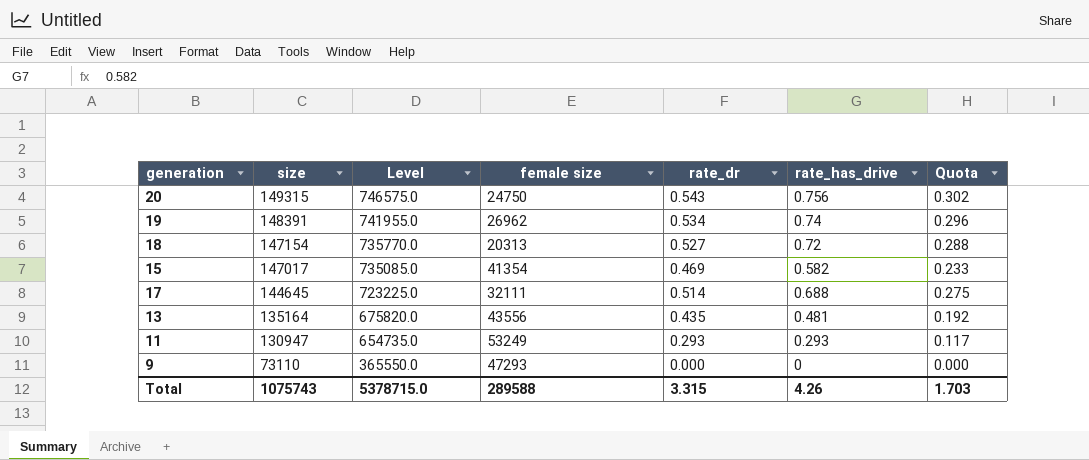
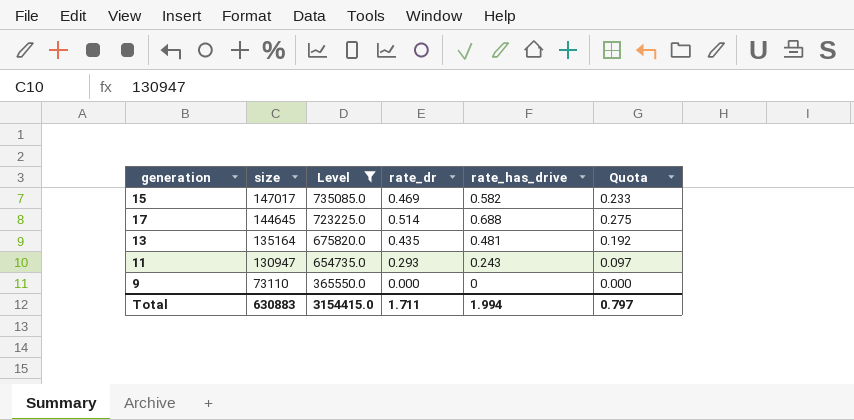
filter: none -> Level <= 735085.0
column female size | position: 4 -> none
11 | rate_has_drive: 0.293 -> 0.243
11 | Quota: 0.117 -> 0.097
Total | size: 1075743 -> 630883
Total | Level: 5378715.0 -> 3154415.0
Total | rate_dr: 3.315 -> 1.711
Total | rate_has_drive: 4.26 -> 1.994
Total | Quota: 1.703 -> 0.797

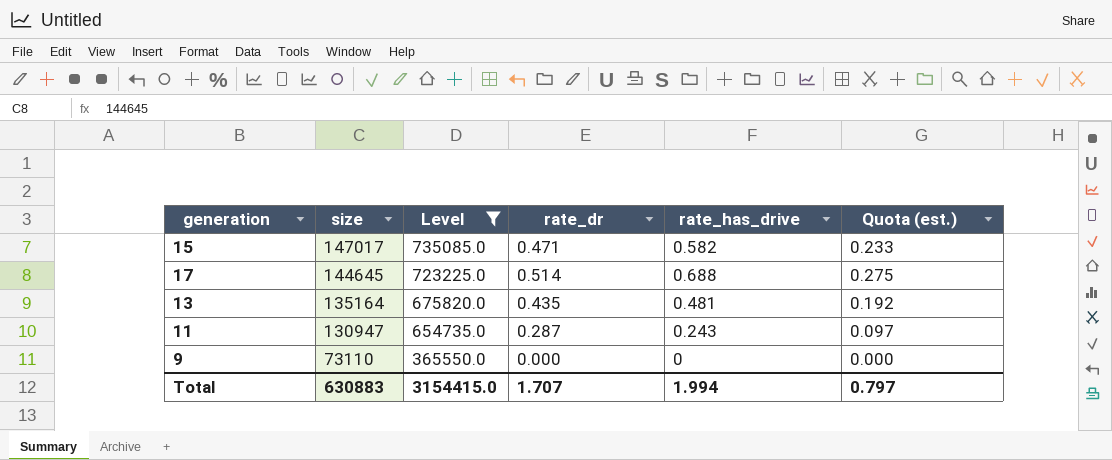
column name: Quota -> Quota (est.)
15 | rate_dr: 0.469 -> 0.471
11 | rate_dr: 0.293 -> 0.287
Total | rate_dr: 1.711 -> 1.707

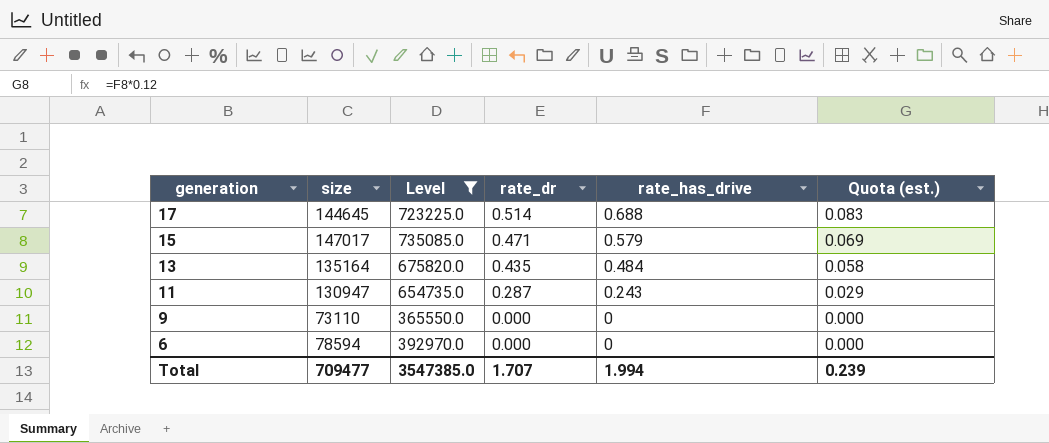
row order: size descending -> generation descending
column Quota (est.) | formula: [rate_has_drive] * 0.4 -> [rate_has_drive] * 0.12
15 | rate_has_drive: 0.582 -> 0.579
13 | rate_has_drive: 0.481 -> 0.484
row 6: none -> 78594 | 392970.0 | 0.000 | 0 | 0.000
Total | size: 630883 -> 709477
Total | Level: 3154415.0 -> 3547385.0
Total | Quota (est.): 0.797 -> 0.239

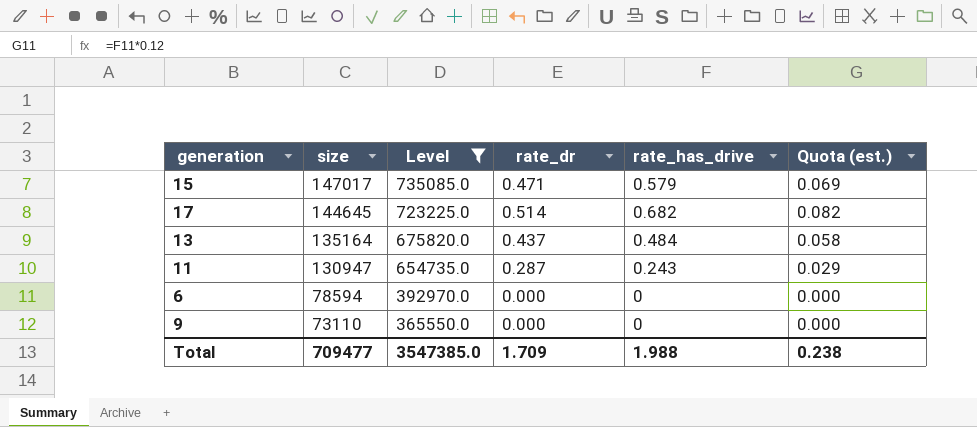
row order: generation descending -> size descending
17 | rate_has_drive: 0.688 -> 0.682
17 | Quota (est.): 0.083 -> 0.082
13 | rate_dr: 0.435 -> 0.437
Total | rate_dr: 1.707 -> 1.709
Total | rate_has_drive: 1.994 -> 1.988
Total | Quota (est.): 0.239 -> 0.238

